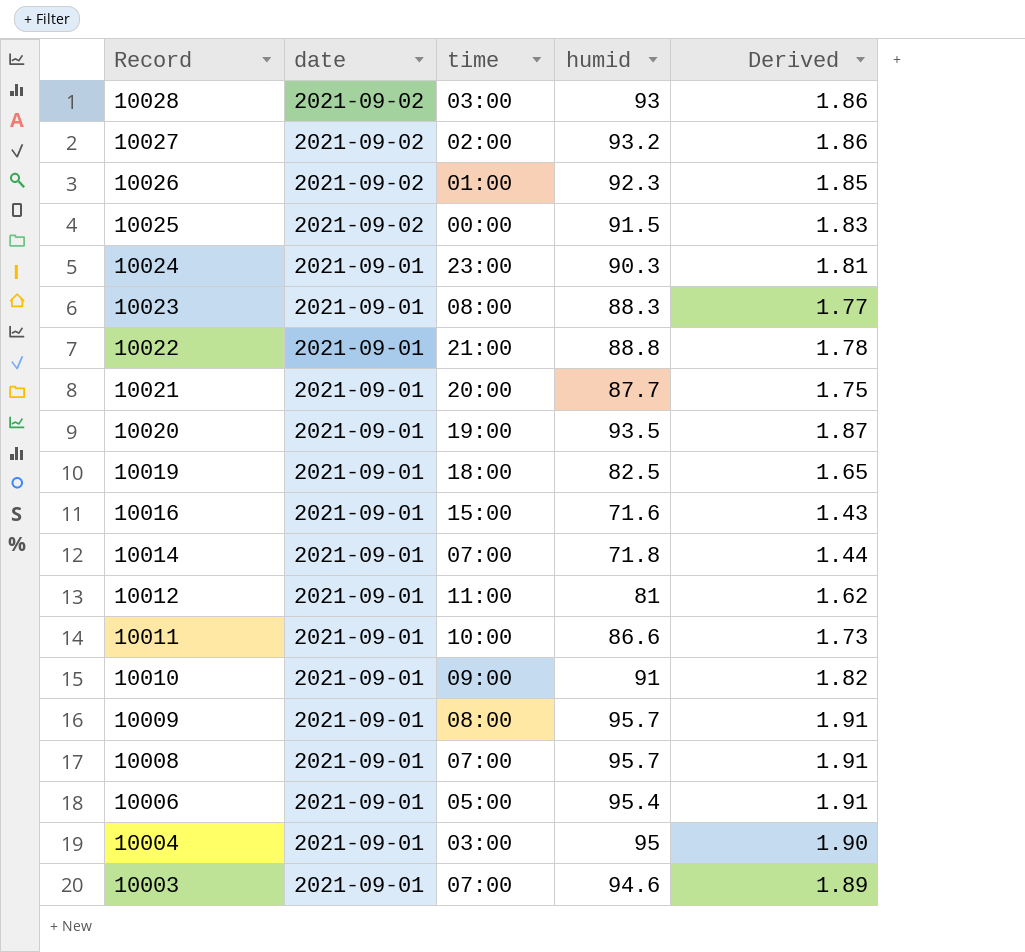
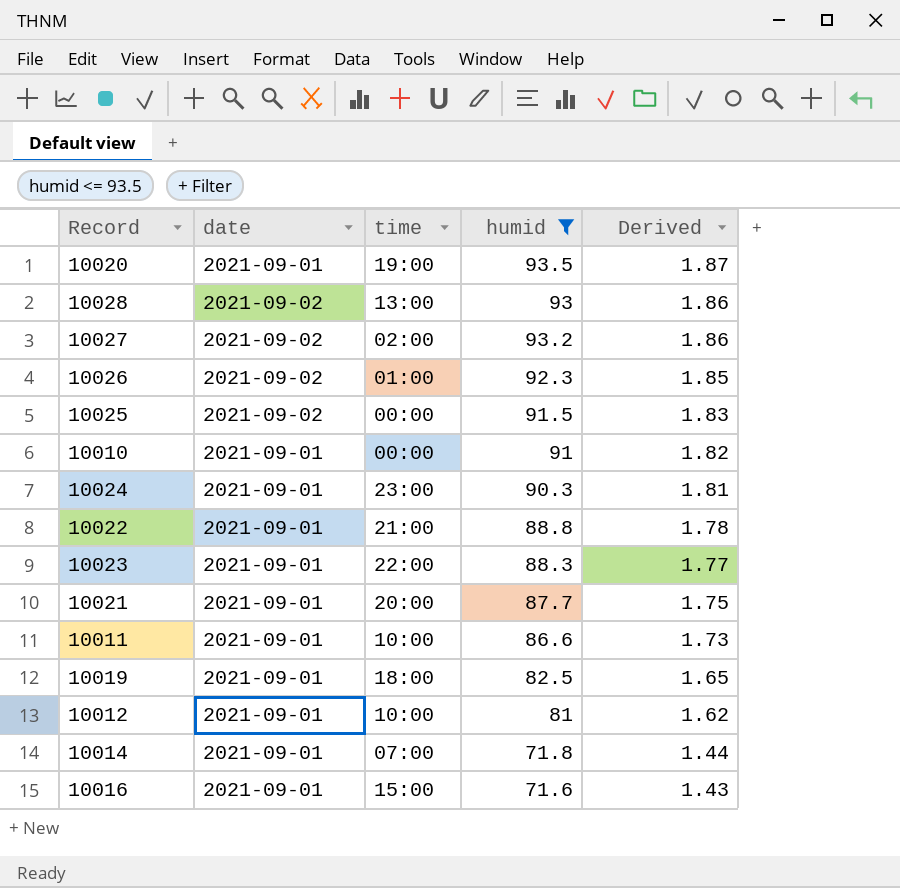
filter: none -> humid <= 93.5
row order: Record descending -> Derived descending
10028 | time: 03:00 -> 13:00
10010 | time: 09:00 -> 00:00
10023 | time: 08:00 -> 22:00
10012 | time: 11:00 -> 10:00

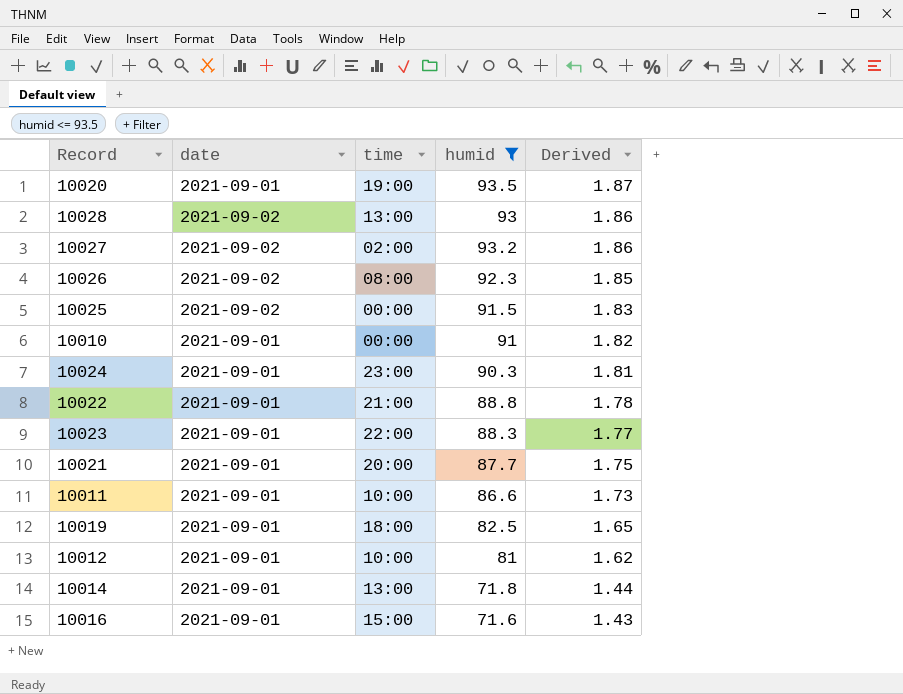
10026 | time: 01:00 -> 08:00
10014 | time: 07:00 -> 13:00

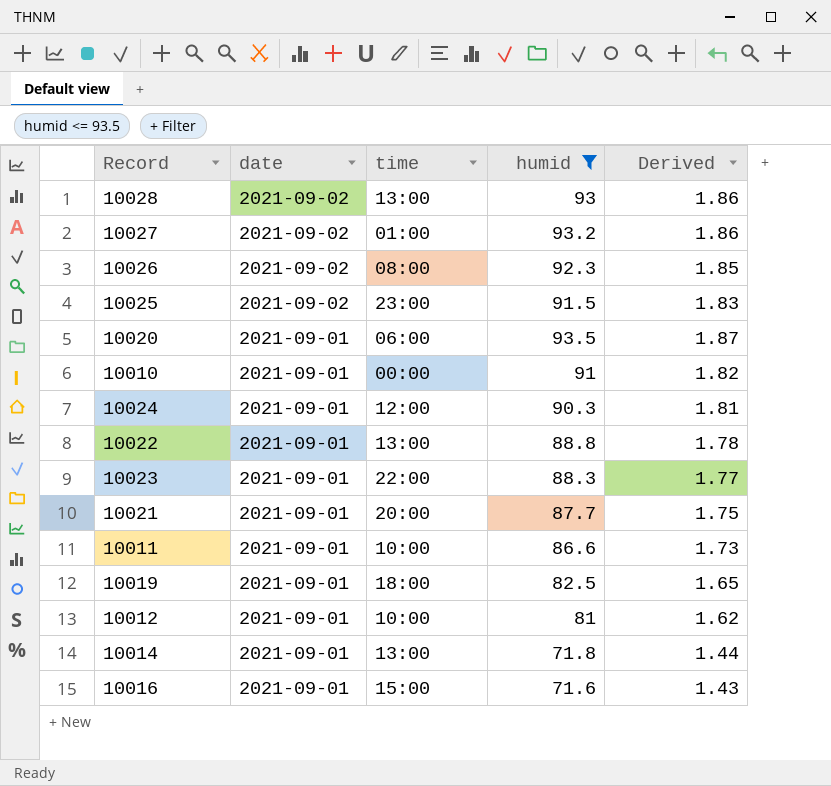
row order: Derived descending -> date descending
10027 | time: 02:00 -> 01:00
10025 | time: 00:00 -> 23:00
10020 | time: 19:00 -> 06:00
10024 | time: 23:00 -> 12:00
10022 | time: 21:00 -> 13:00

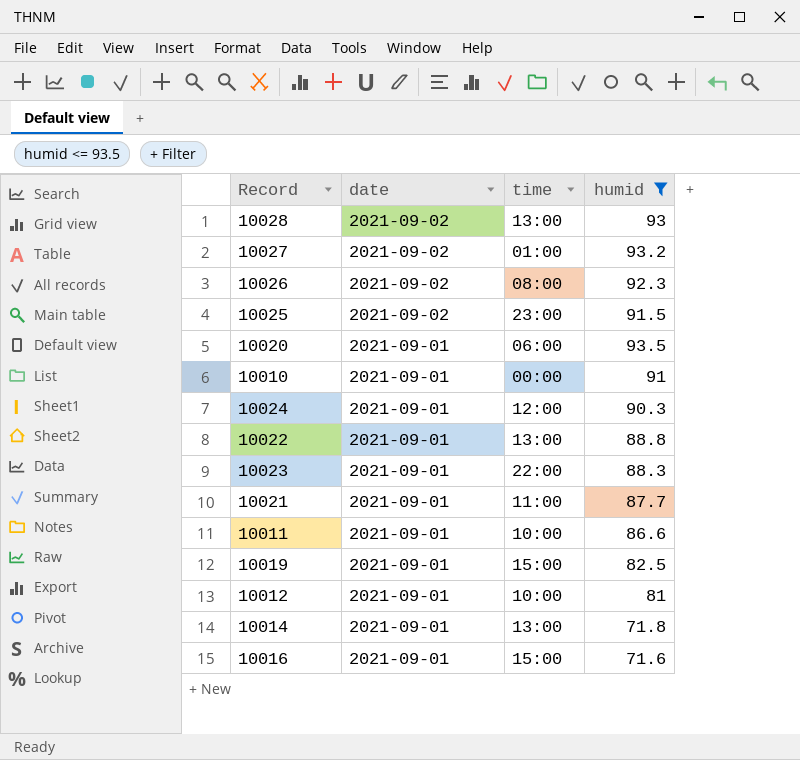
column Derived | formula: [humid] * 0.02 -> none
10021 | time: 20:00 -> 11:00
10019 | time: 18:00 -> 15:00

